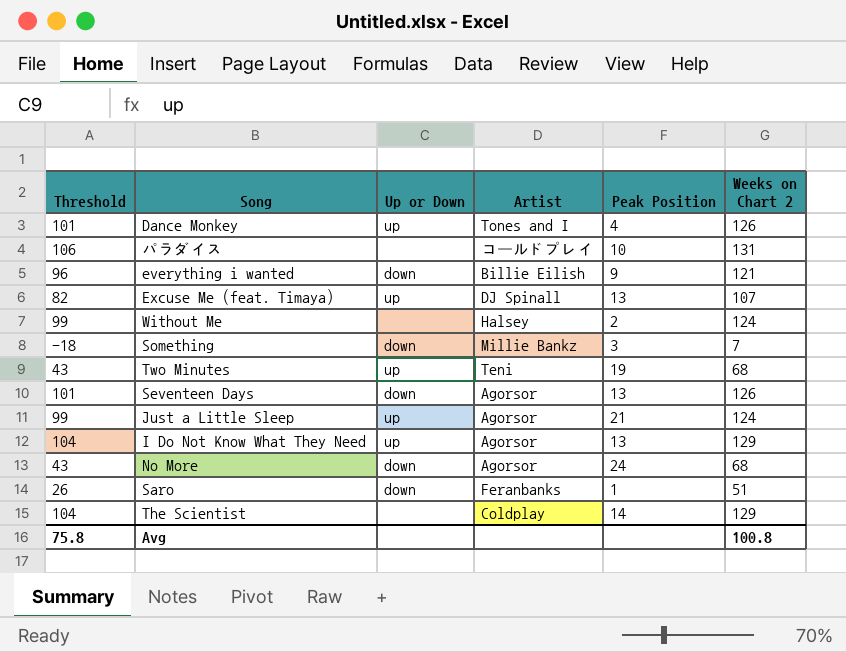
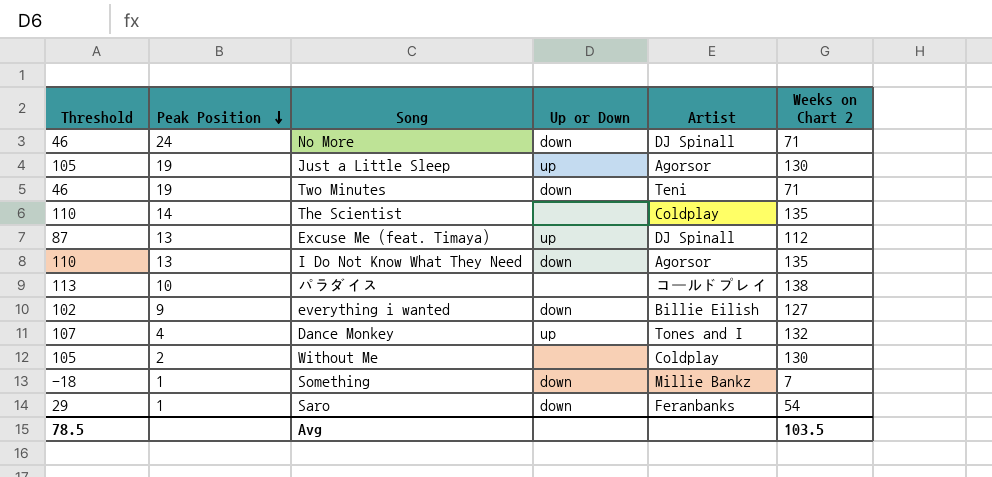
row order: none -> Peak Position descending
column Peak Position | position: 5 -> 2
row Seventeen Days: 101 | down | Agorsor | 13 | 126 -> none
No More | Threshold: 43 -> 46
No More | Artist: Agorsor -> DJ Spinall
No More | Weeks on Chart 2: 68 -> 71
Just a Little Sleep | Threshold: 99 -> 105
Just a Little Sleep | Peak Position: 21 -> 19
Just a Little Sleep | Weeks on Chart 2: 124 -> 130
Two Minutes | Threshold: 43 -> 46
Two Minutes | Up or Down: up -> down
Two Minutes | Weeks on Chart 2: 68 -> 71
The Scientist | Threshold: 104 -> 110
The Scientist | Weeks on Chart 2: 129 -> 135
Excuse Me (feat. Timaya) | Threshold: 82 -> 87
Excuse Me (feat. Timaya) | Weeks on Chart 2: 107 -> 112
I Do Not Know What They Need | Threshold: 104 -> 110
I Do Not Know What They Need | Up or Down: up -> down
I Do Not Know What They Need | Weeks on Chart 2: 129 -> 135
パラダイス | Threshold: 106 -> 113
パラダイス | Weeks on Chart 2: 131 -> 138
everything i wanted | Threshold: 96 -> 102
everything i wanted | Weeks on Chart 2: 121 -> 127
Dance Monkey | Threshold: 101 -> 107
Dance Monkey | Weeks on Chart 2: 126 -> 132
Without Me | Threshold: 99 -> 105
Without Me | Artist: Halsey -> Coldplay
Without Me | Weeks on Chart 2: 124 -> 130
Something | Peak Position: 3 -> 1
Saro | Threshold: 26 -> 29
Saro | Weeks on Chart 2: 51 -> 54
Avg | Threshold: 75.8 -> 78.5
Avg | Weeks on Chart 2: 100.8 -> 103.5

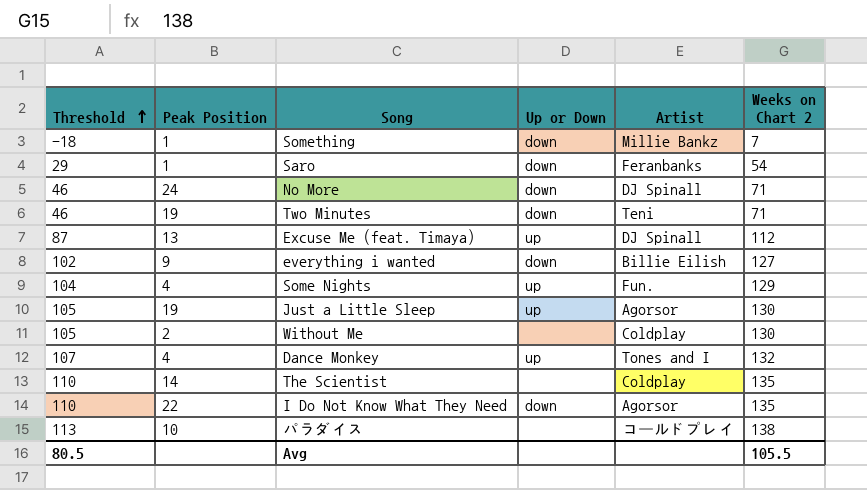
row order: Peak Position descending -> Threshold ascending
row Some Nights: none -> 104 | 4 | up | Fun. | 129
I Do Not Know What They Need | Peak Position: 13 -> 22
Avg | Threshold: 78.5 -> 80.5
Avg | Weeks on Chart 2: 103.5 -> 105.5

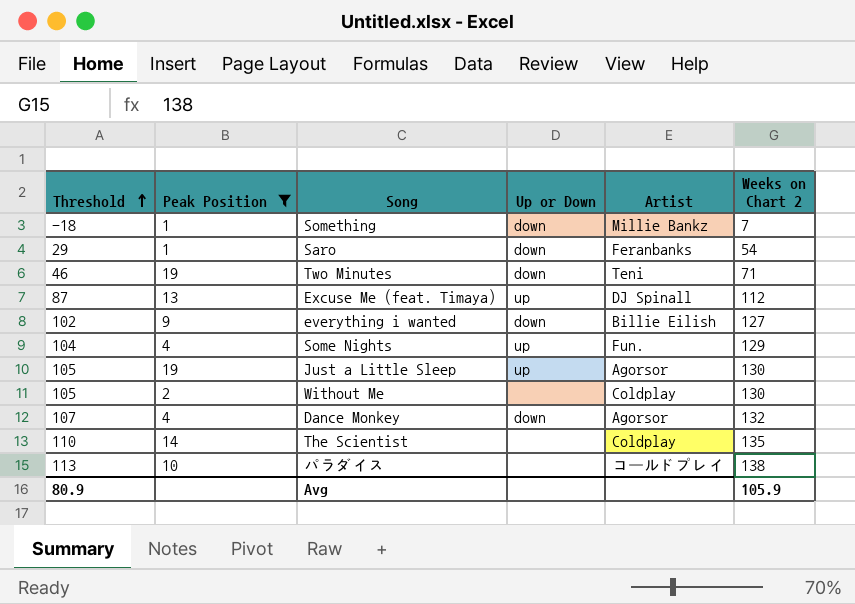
filter: none -> Peak Position <= 19
Dance Monkey | Up or Down: up -> down
Dance Monkey | Artist: Tones and I -> Agorsor
Avg | Threshold: 80.5 -> 80.9
Avg | Weeks on Chart 2: 105.5 -> 105.9

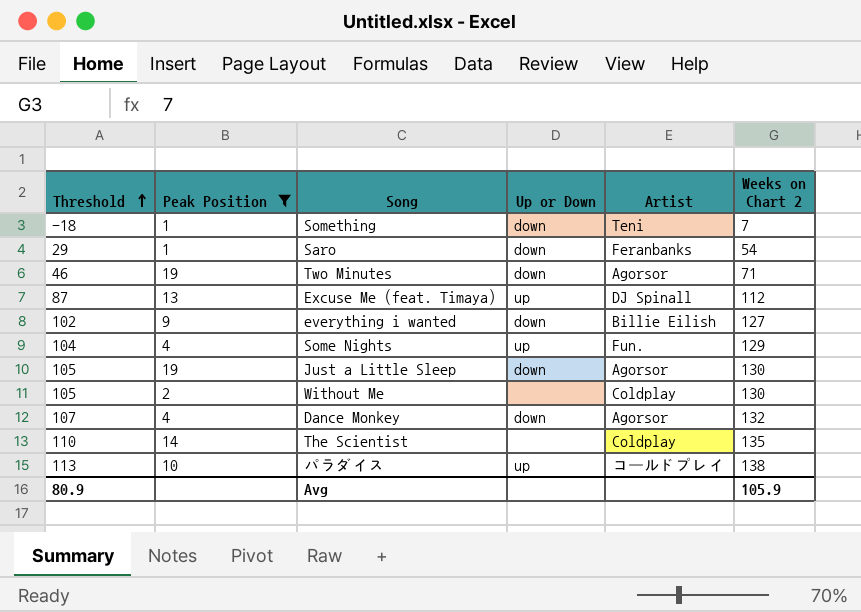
Something | Artist: Millie Bankz -> Teni
Two Minutes | Artist: Teni -> Agorsor
Just a Little Sleep | Up or Down: up -> down
パラダイス | Up or Down: none -> up

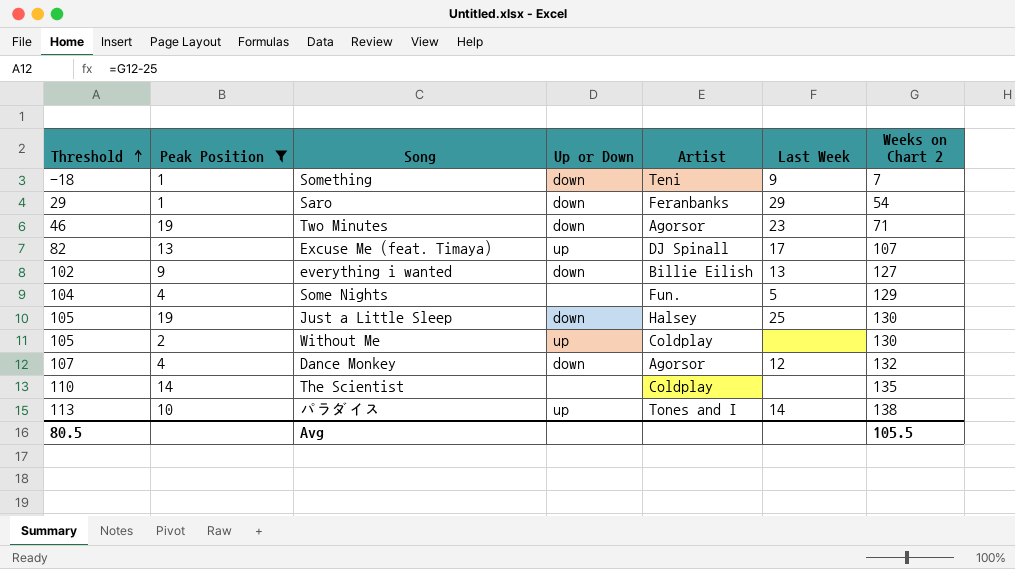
column Last Week | position: none -> 6
Excuse Me (feat. Timaya) | Threshold: 87 -> 82
Excuse Me (feat. Timaya) | Weeks on Chart 2: 112 -> 107
Some Nights | Up or Down: up -> none
Just a Little Sleep | Artist: Agorsor -> Halsey
Without Me | Up or Down: none -> up
パラダイス | Artist: コールドプレイ -> Tones and I
Avg | Threshold: 80.9 -> 80.5
Avg | Weeks on Chart 2: 105.9 -> 105.5

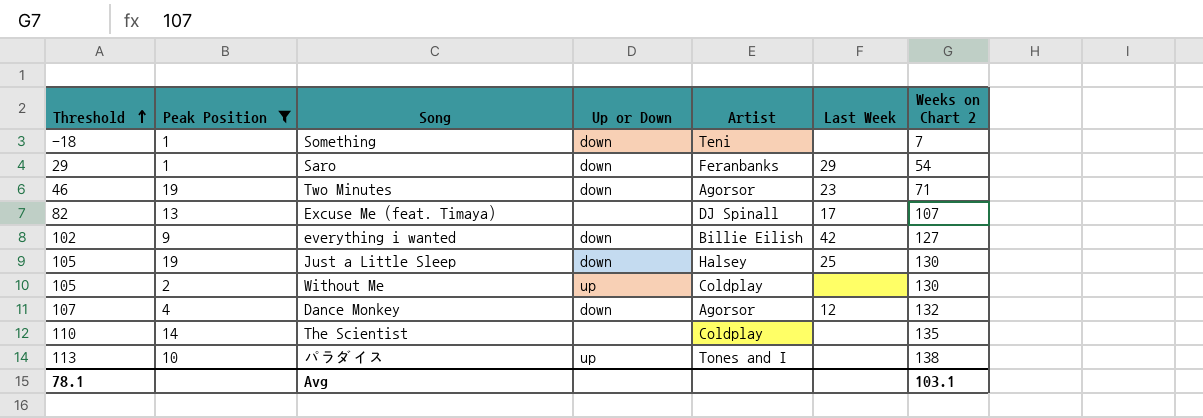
row Some Nights: 104 | 4 | none | Fun. | 5 | 129 -> none
Something | Last Week: 9 -> none
Excuse Me (feat. Timaya) | Up or Down: up -> none
everything i wanted | Last Week: 13 -> 42
パラダイス | Last Week: 14 -> none
Avg | Threshold: 80.5 -> 78.1
Avg | Weeks on Chart 2: 105.5 -> 103.1

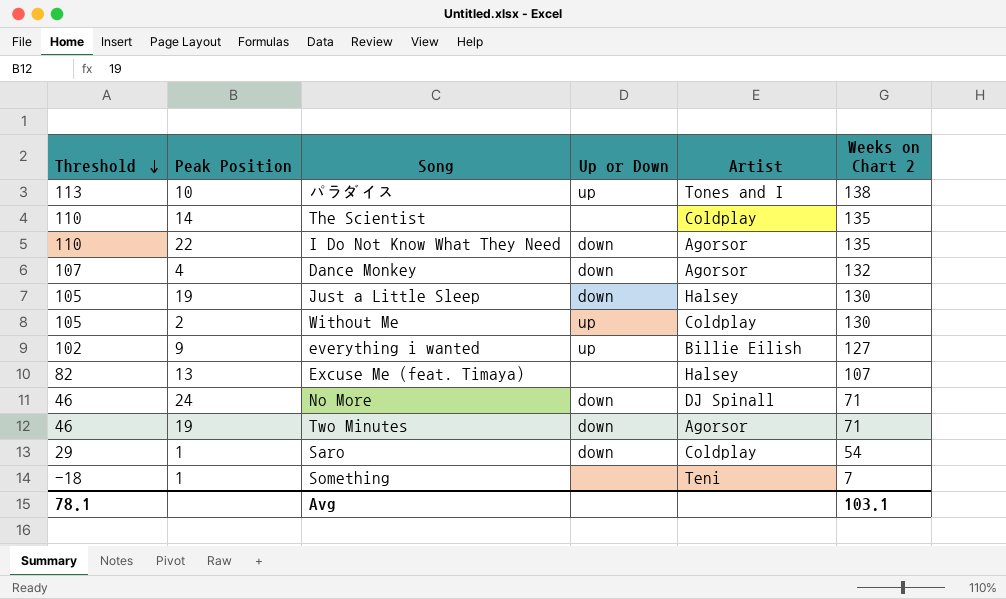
filter: Peak Position <= 19 -> none
row order: Threshold ascending -> Threshold descending
column Last Week | position: 6 -> none
everything i wanted | Up or Down: down -> up
Excuse Me (feat. Timaya) | Artist: DJ Spinall -> Halsey
Saro | Artist: Feranbanks -> Coldplay
Something | Up or Down: down -> none

